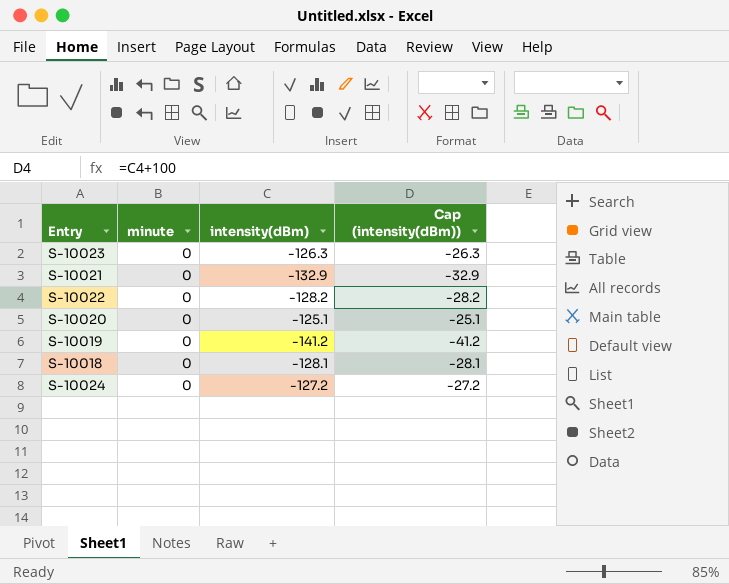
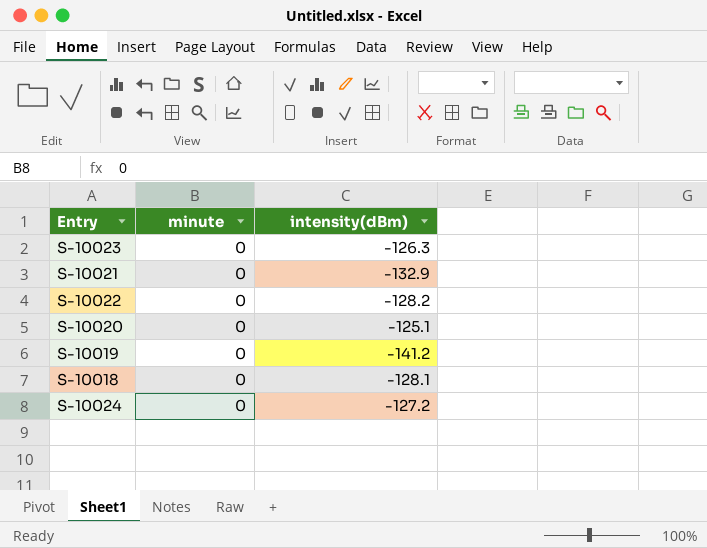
column Cap (intensity(dBm)) | formula: [intensity(dBm)] + 100 -> none

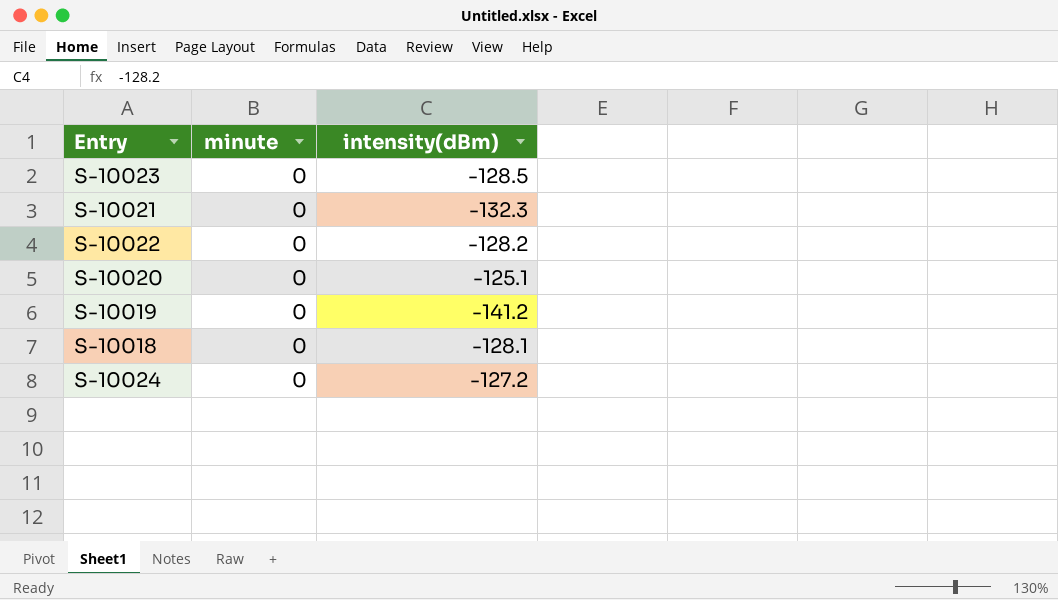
S-10023 | intensity(dBm): -126.3 -> -128.5
S-10021 | intensity(dBm): -132.9 -> -132.3

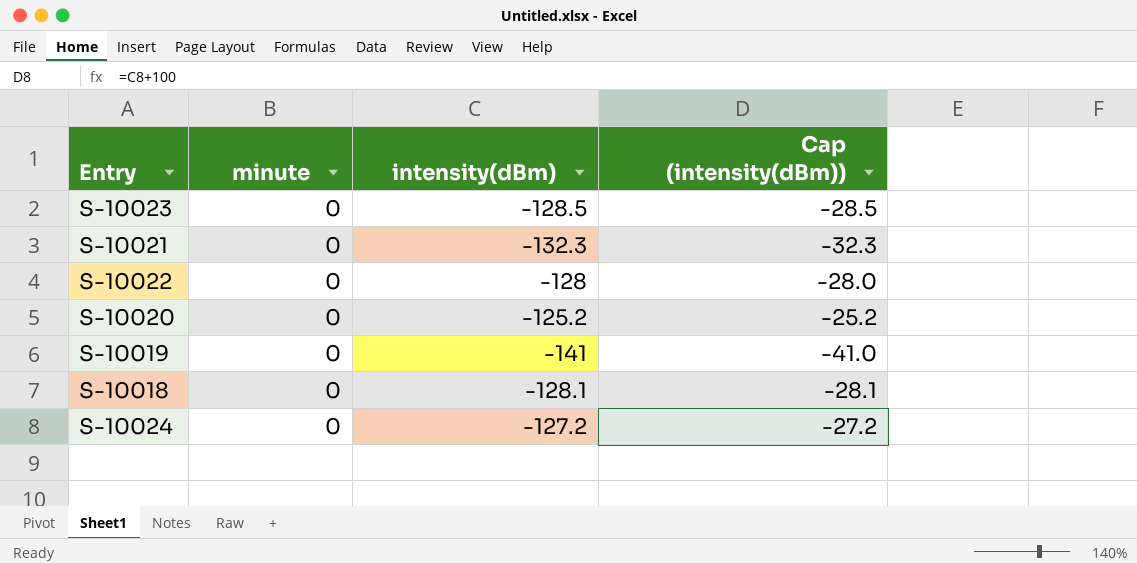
column Cap (intensity(dBm)) | formula: none -> [intensity(dBm)] + 100
S-10022 | intensity(dBm): -128.2 -> -128
S-10020 | intensity(dBm): -125.1 -> -125.2
S-10019 | intensity(dBm): -141.2 -> -141

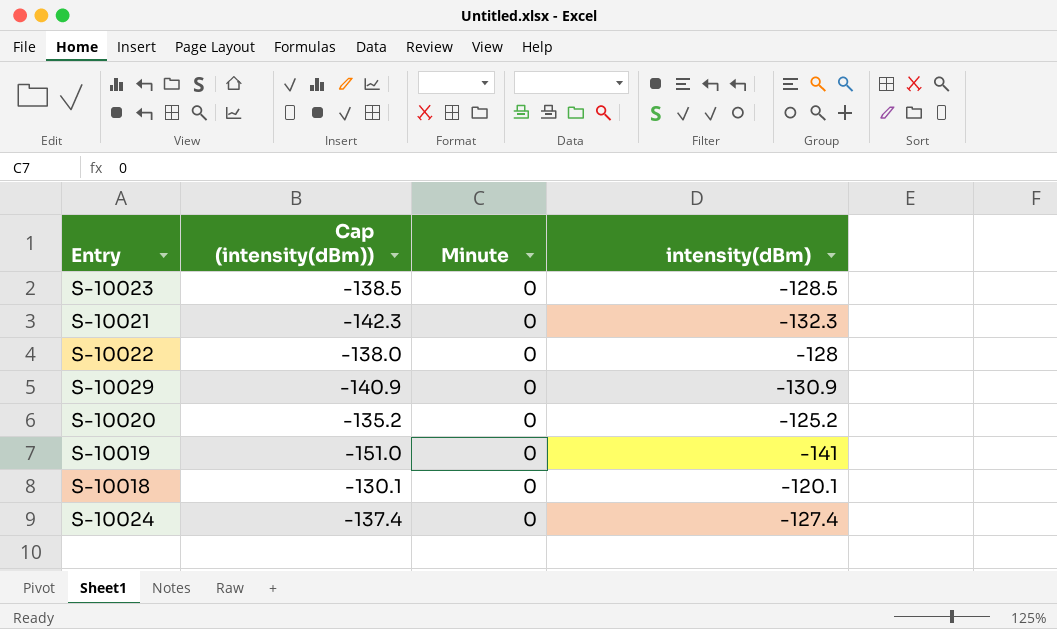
column Cap (intensity(dBm)) | formula: [intensity(dBm)] + 100 -> [intensity(dBm)] - 10
column Cap (intensity(dBm)) | position: 4 -> 2
column name: minute -> Minute
row S-10029: none -> -140.9 | 0 | -130.9
S-10018 | intensity(dBm): -128.1 -> -120.1
S-10024 | intensity(dBm): -127.2 -> -127.4

